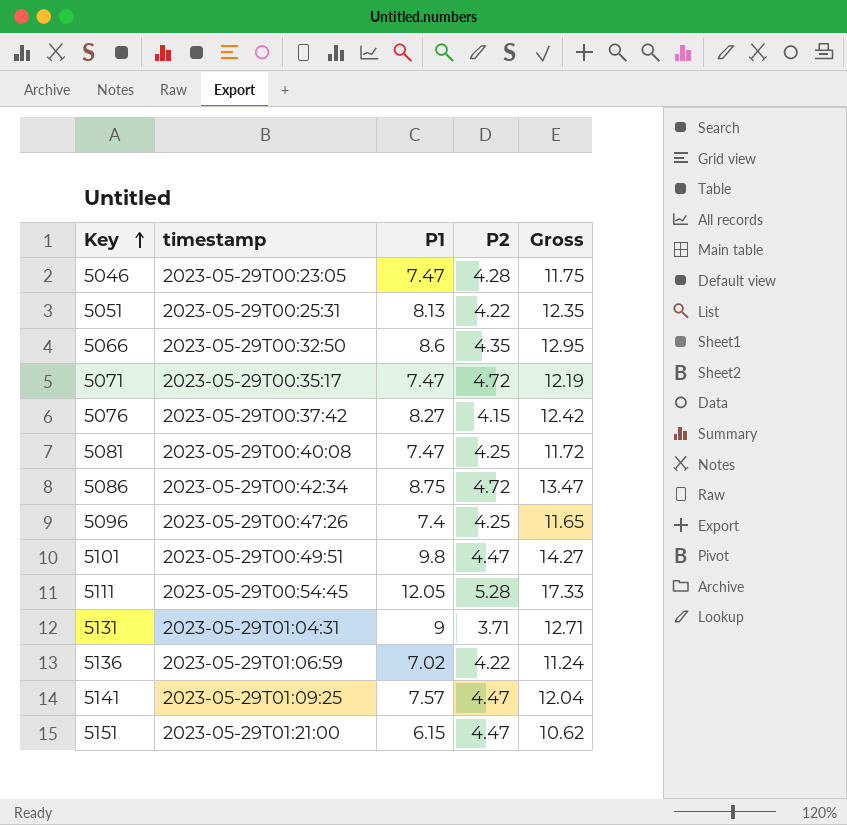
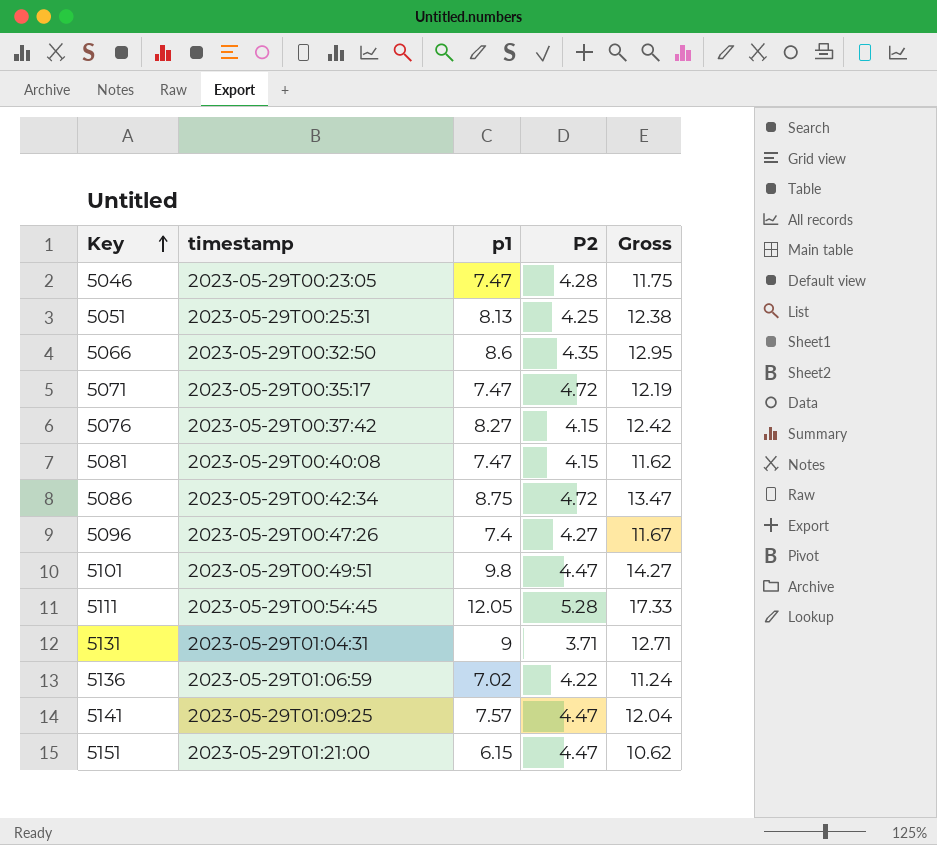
column name: P1 -> p1
5051 | P2: 4.22 -> 4.25
5051 | Gross: 12.35 -> 12.38
5081 | P2: 4.25 -> 4.15
5081 | Gross: 11.72 -> 11.62
5096 | P2: 4.25 -> 4.27
5096 | Gross: 11.65 -> 11.67

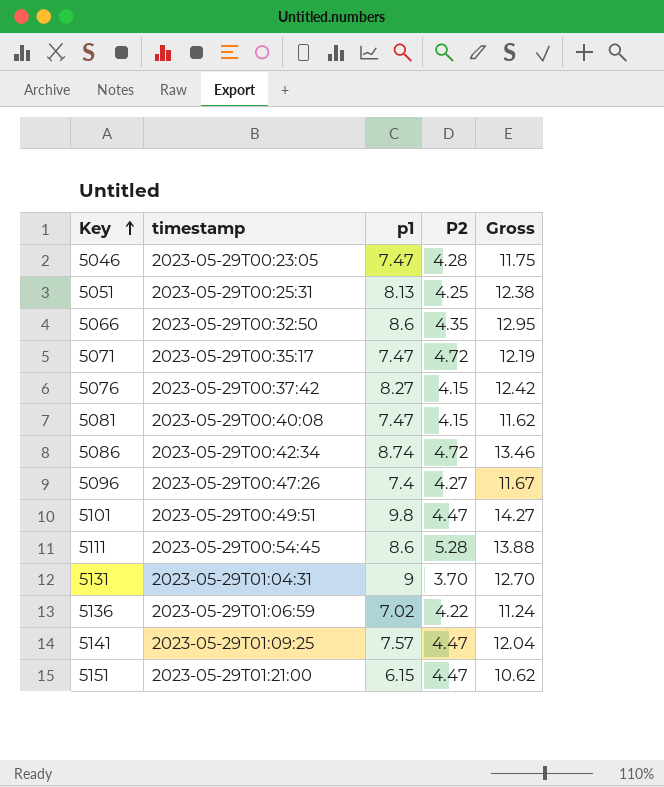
5086 | p1: 8.75 -> 8.74
5086 | Gross: 13.47 -> 13.46
5111 | p1: 12.05 -> 8.6
5111 | Gross: 17.33 -> 13.88
5131 | P2: 3.71 -> 3.70
5131 | Gross: 12.71 -> 12.70

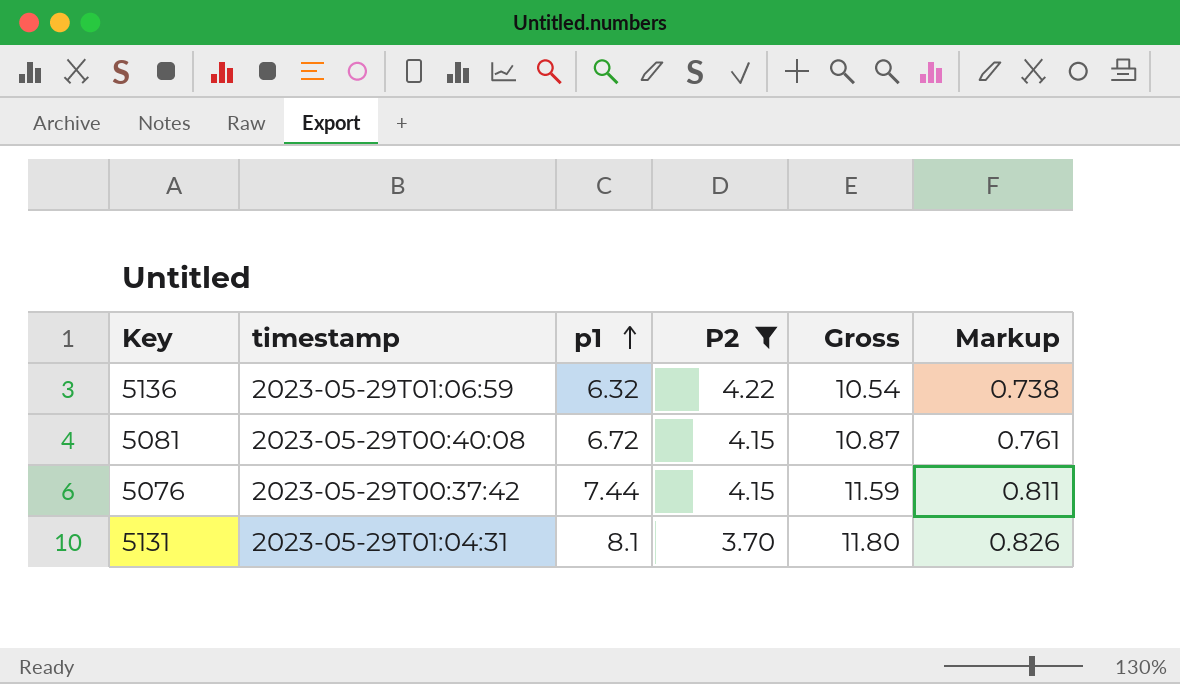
filter: none -> P2 <= 4.22
row order: Key ascending -> p1 ascending
column Markup | formula: none -> [Gross] * 0.07
5136 | p1: 7.02 -> 6.32
5136 | Gross: 11.24 -> 10.54
5081 | p1: 7.47 -> 6.72
5081 | Gross: 11.62 -> 10.87
5076 | p1: 8.27 -> 7.44
5076 | Gross: 12.42 -> 11.59
5131 | p1: 9 -> 8.1
5131 | Gross: 12.70 -> 11.80

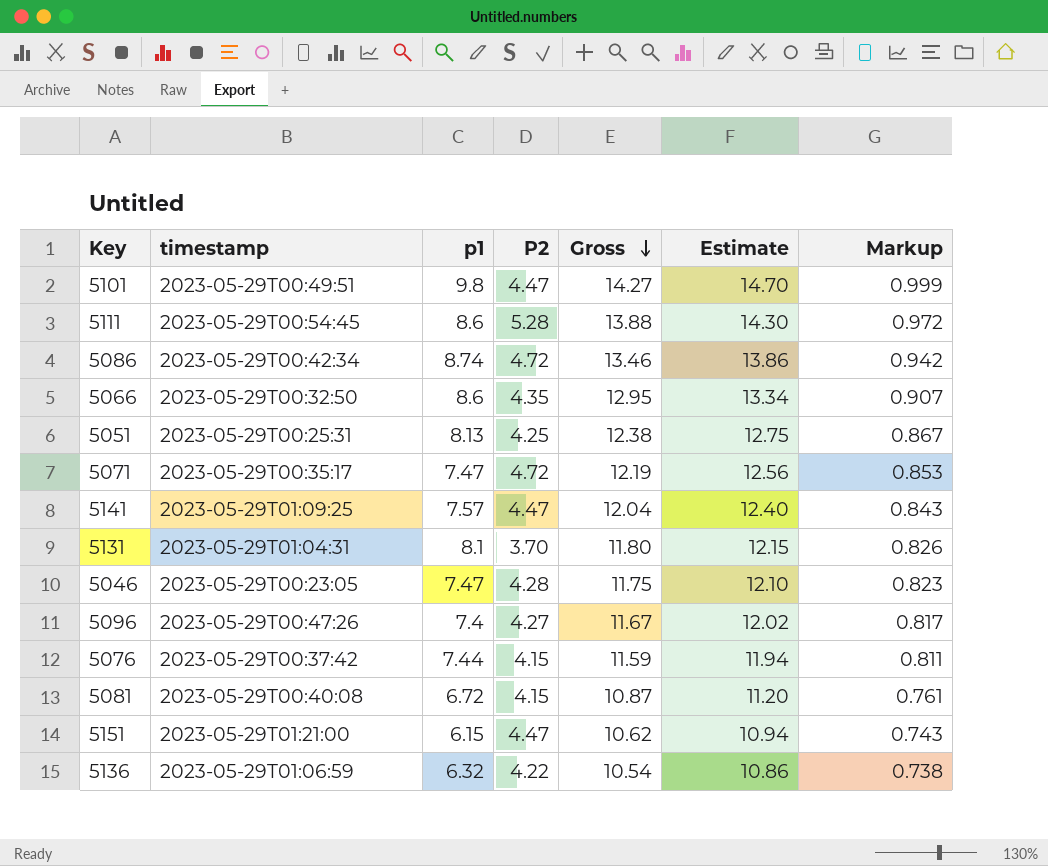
filter: P2 <= 4.22 -> none
row order: p1 ascending -> Gross descending
column Estimate | formula: none -> [Gross] * 1.03

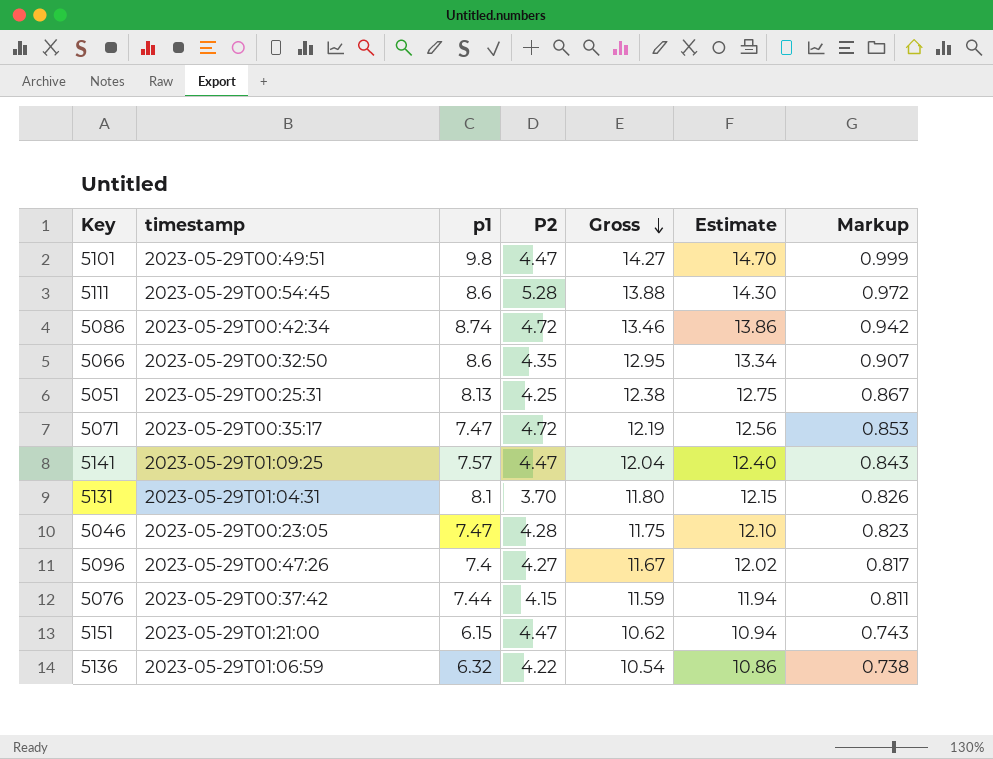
row 5081: 2023-05-29T00:40:08 | 6.72 | 4.15 | 10.87 | 11.20 | 0.761 -> none

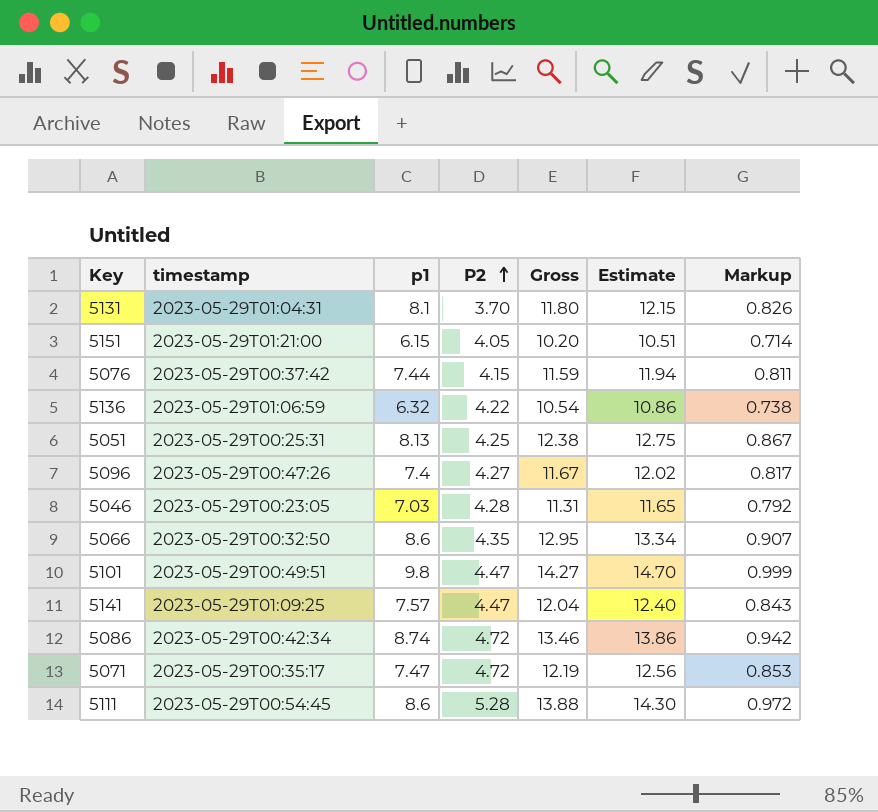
row order: Gross descending -> P2 ascending
5151 | P2: 4.47 -> 4.05
5151 | Gross: 10.62 -> 10.20
5151 | Estimate: 10.94 -> 10.51
5151 | Markup: 0.743 -> 0.714
5046 | p1: 7.47 -> 7.03
5046 | Gross: 11.75 -> 11.31
5046 | Estimate: 12.10 -> 11.65
5046 | Markup: 0.823 -> 0.792

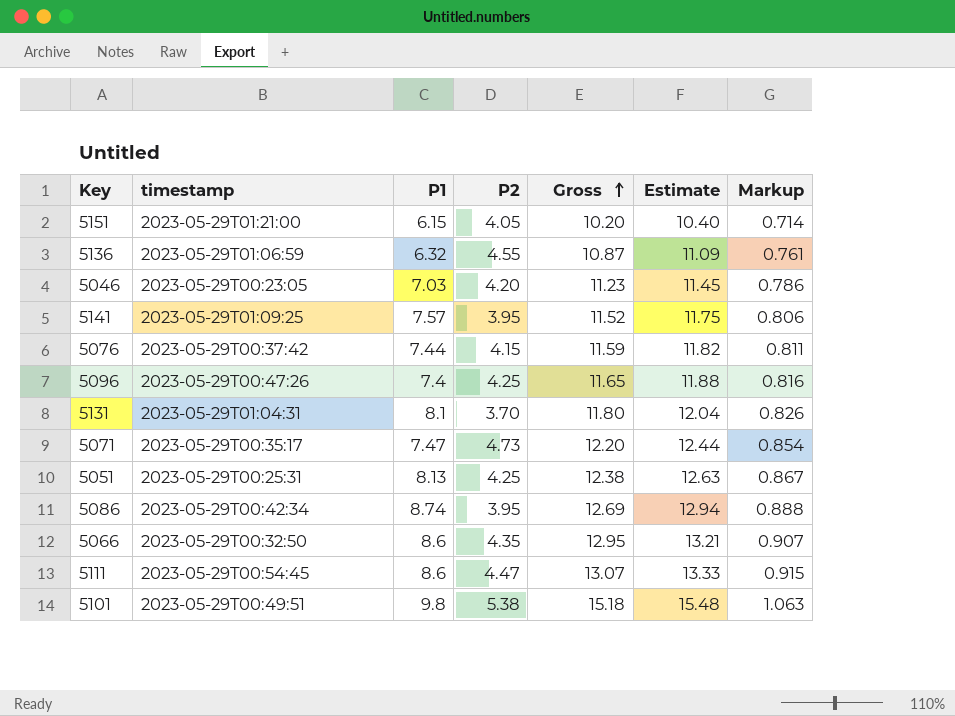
row order: P2 ascending -> Gross ascending
column name: p1 -> P1
column Estimate | formula: [Gross] * 1.03 -> [Gross] * 1.02
5136 | P2: 4.22 -> 4.55
5136 | Gross: 10.54 -> 10.87
5136 | Markup: 0.738 -> 0.761
5046 | P2: 4.28 -> 4.20
5046 | Gross: 11.31 -> 11.23
5046 | Markup: 0.792 -> 0.786
5141 | P2: 4.47 -> 3.95
5141 | Gross: 12.04 -> 11.52
5141 | Markup: 0.843 -> 0.806
5096 | P2: 4.27 -> 4.25
5096 | Gross: 11.67 -> 11.65
5096 | Markup: 0.817 -> 0.816
5071 | P2: 4.72 -> 4.73
5071 | Gross: 12.19 -> 12.20
5071 | Markup: 0.853 -> 0.854
5086 | P2: 4.72 -> 3.95
5086 | Gross: 13.46 -> 12.69
5086 | Markup: 0.942 -> 0.888
5111 | P2: 5.28 -> 4.47
5111 | Gross: 13.88 -> 13.07
5111 | Markup: 0.972 -> 0.915
5101 | P2: 4.47 -> 5.38
5101 | Gross: 14.27 -> 15.18
5101 | Markup: 0.999 -> 1.063

